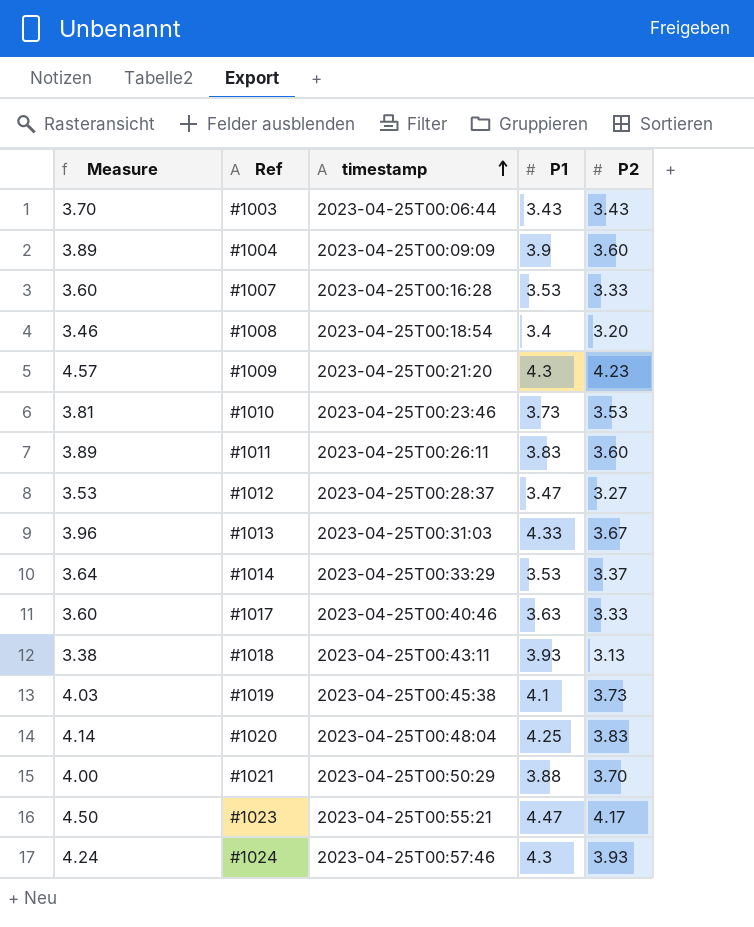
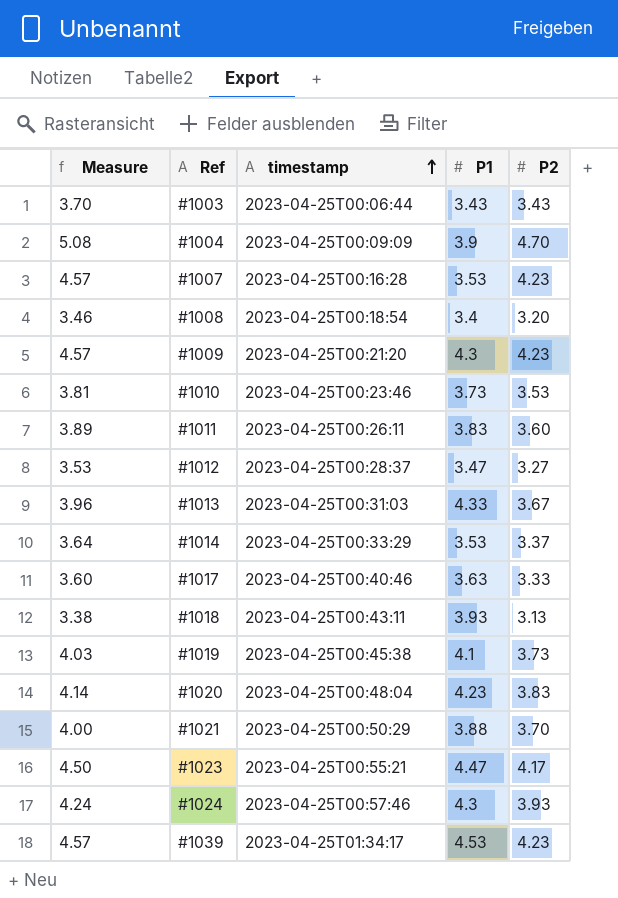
#1004 | Measure: 3.89 -> 5.08
#1004 | P2: 3.60 -> 4.70
#1007 | Measure: 3.60 -> 4.57
#1007 | P2: 3.33 -> 4.23
#1020 | P1: 4.25 -> 4.23
row #1039: none -> 4.57 | 2023-04-25T01:34:17 | 4.53 | 4.23

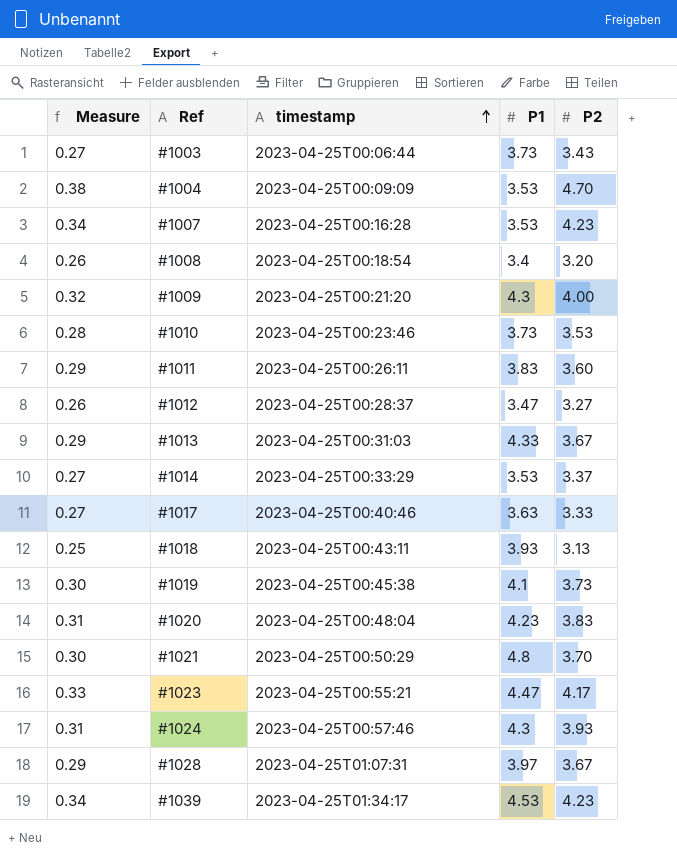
column Measure | formula: [P2] * 1.08 -> [P2] * 0.08
#1003 | P1: 3.43 -> 3.73
#1004 | P1: 3.9 -> 3.53
#1009 | P2: 4.23 -> 4.00
#1021 | P1: 3.88 -> 4.8
row #1028: none -> 0.29 | 2023-04-25T01:07:31 | 3.97 | 3.67

